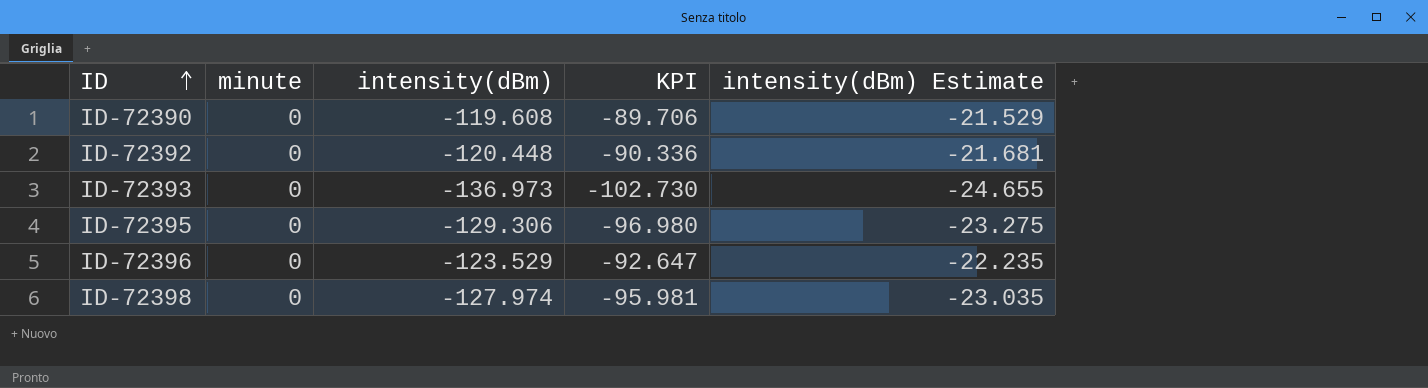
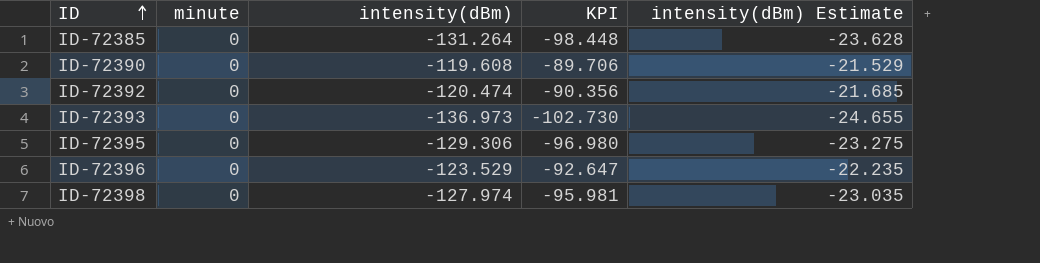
row ID-72385: none -> 0 | -131.264 | -98.448 | -23.628
ID-72392 | intensity(dBm): -120.448 -> -120.474
ID-72392 | KPI: -90.336 -> -90.356
ID-72392 | intensity(dBm) Estimate: -21.681 -> -21.685

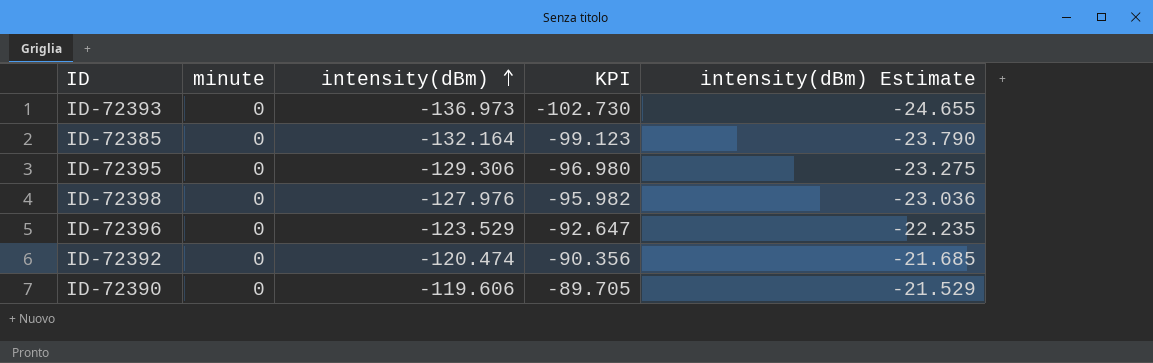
row order: ID ascending -> intensity(dBm) ascending
ID-72385 | intensity(dBm): -131.264 -> -132.164
ID-72385 | KPI: -98.448 -> -99.123
ID-72385 | intensity(dBm) Estimate: -23.628 -> -23.790
ID-72398 | intensity(dBm): -127.974 -> -127.976
ID-72398 | KPI: -95.981 -> -95.982
ID-72398 | intensity(dBm) Estimate: -23.035 -> -23.036
ID-72390 | intensity(dBm): -119.608 -> -119.606
ID-72390 | KPI: -89.706 -> -89.705

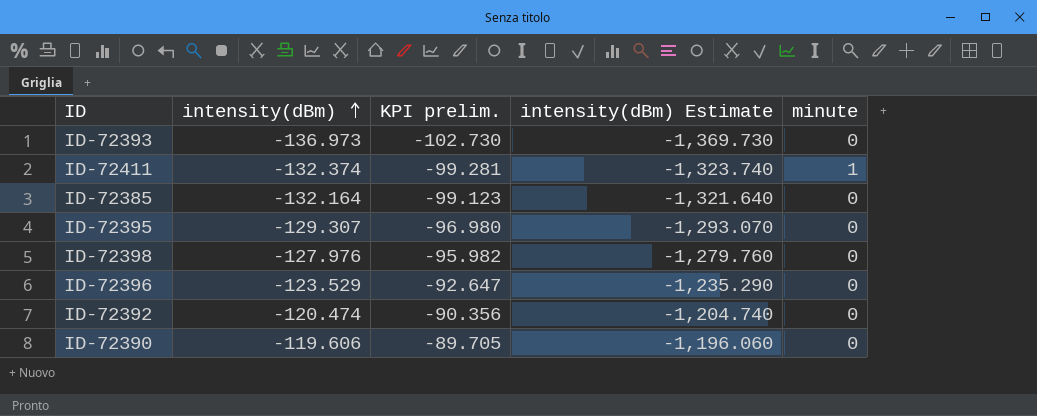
column name: KPI -> KPI prelim.
column intensity(dBm) Estimate | formula: [intensity(dBm)] * 0.18 -> [intensity(dBm)] * 10
column minute | position: 2 -> 5
row ID-72411: none -> -132.374 | -99.281 | -1,323.740 | 1
ID-72395 | intensity(dBm): -129.306 -> -129.307

